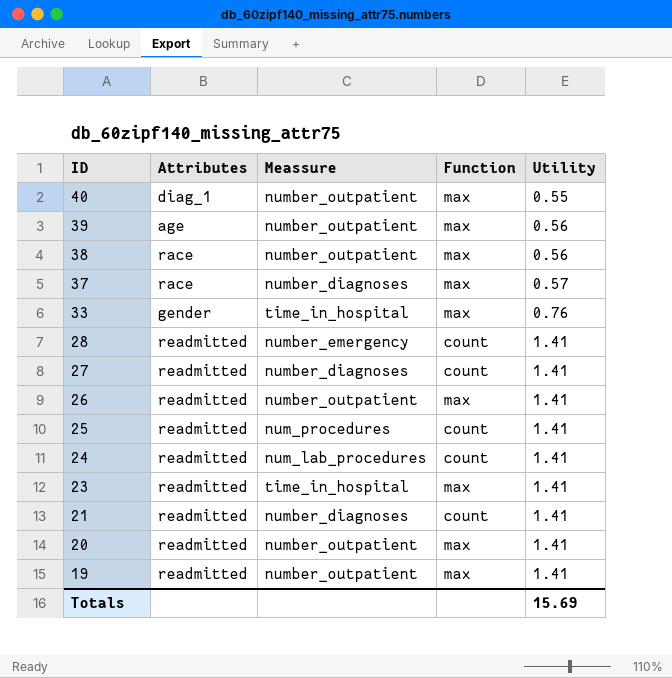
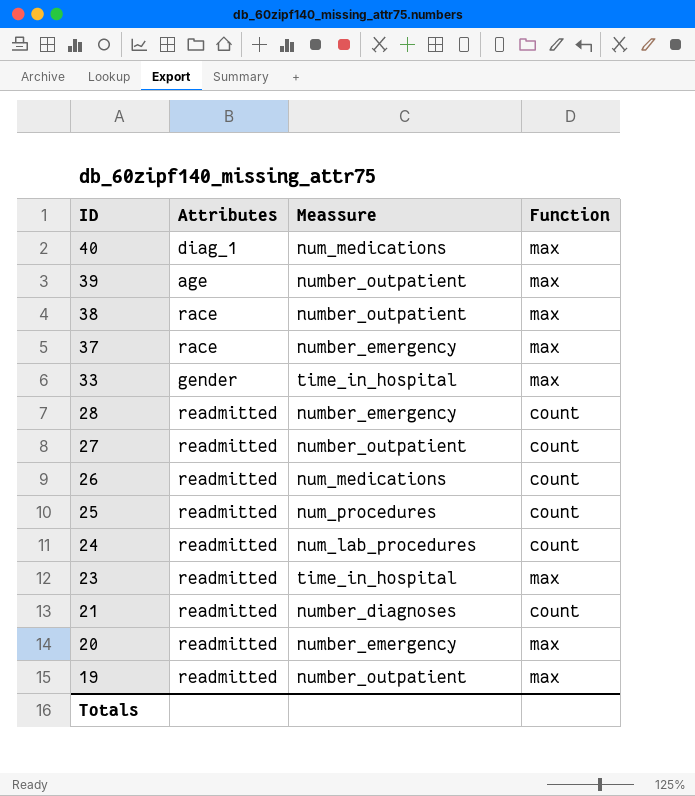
column Utility | position: 5 -> none
40 | Meassure: number_outpatient -> num_medications
37 | Meassure: number_diagnoses -> number_emergency
27 | Meassure: number_diagnoses -> number_outpatient
26 | Meassure: number_outpatient -> num_medications
26 | Function: max -> count
20 | Meassure: number_outpatient -> number_emergency

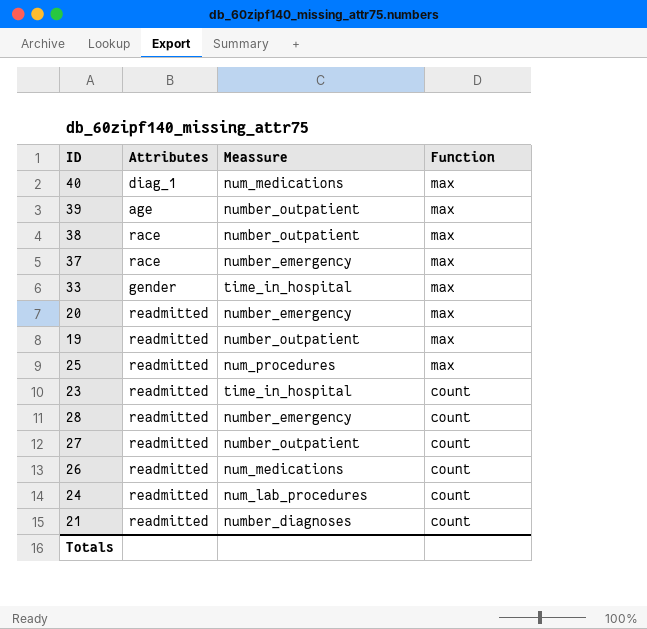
row order: ID descending -> Function descending
25 | Function: count -> max
23 | Function: max -> count

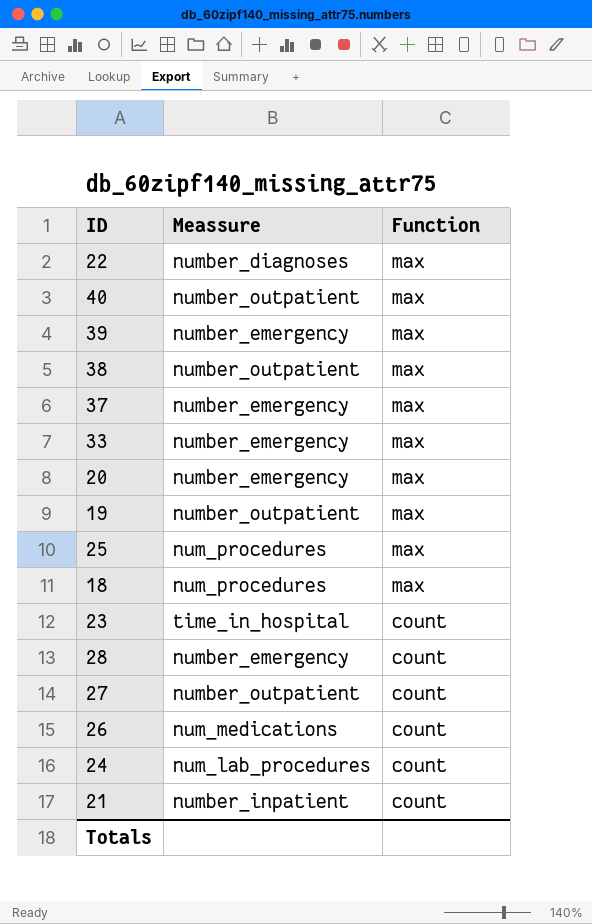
column Attributes | position: 2 -> none
row 22: none -> number_diagnoses | max
40 | Meassure: num_medications -> number_outpatient
39 | Meassure: number_outpatient -> number_emergency
33 | Meassure: time_in_hospital -> number_emergency
row 18: none -> num_procedures | max
21 | Meassure: number_diagnoses -> number_inpatient

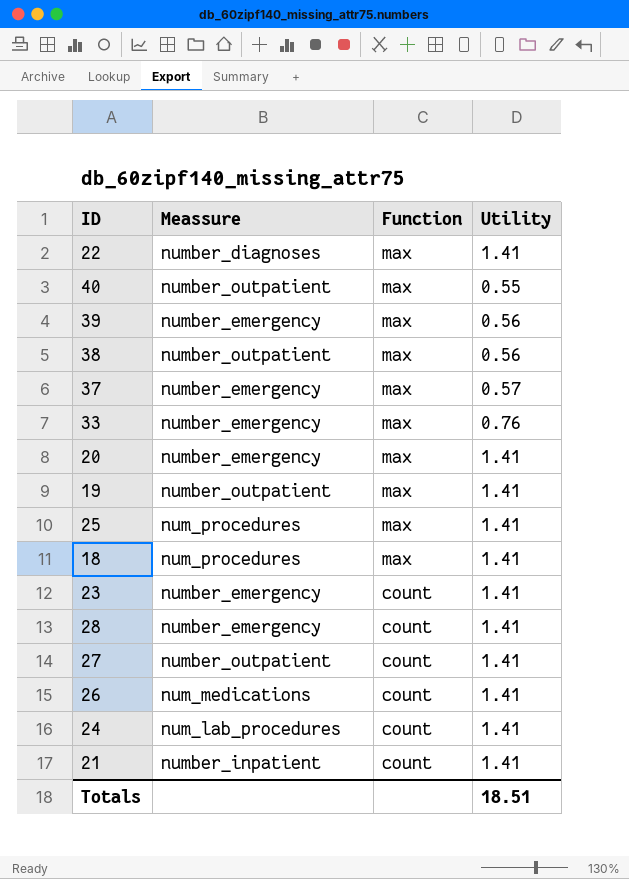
column Utility | position: none -> 4
23 | Meassure: time_in_hospital -> number_emergency

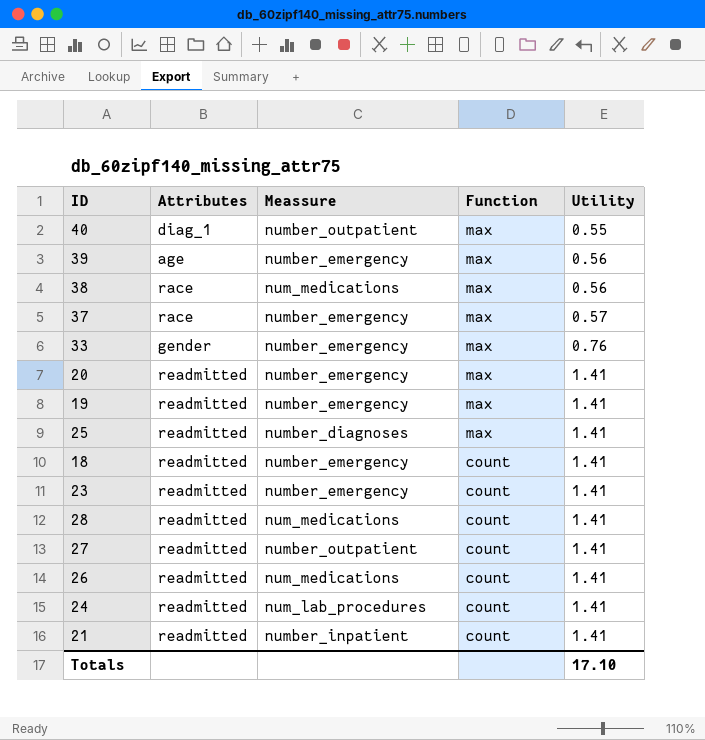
column Attributes | position: none -> 2
row 22: number_diagnoses | max | 1.41 -> none
38 | Meassure: number_outpatient -> num_medications
19 | Meassure: number_outpatient -> number_emergency
25 | Meassure: num_procedures -> number_diagnoses
18 | Meassure: num_procedures -> number_emergency
18 | Function: max -> count
28 | Meassure: number_emergency -> num_medications
Totals | Utility: 18.51 -> 17.10

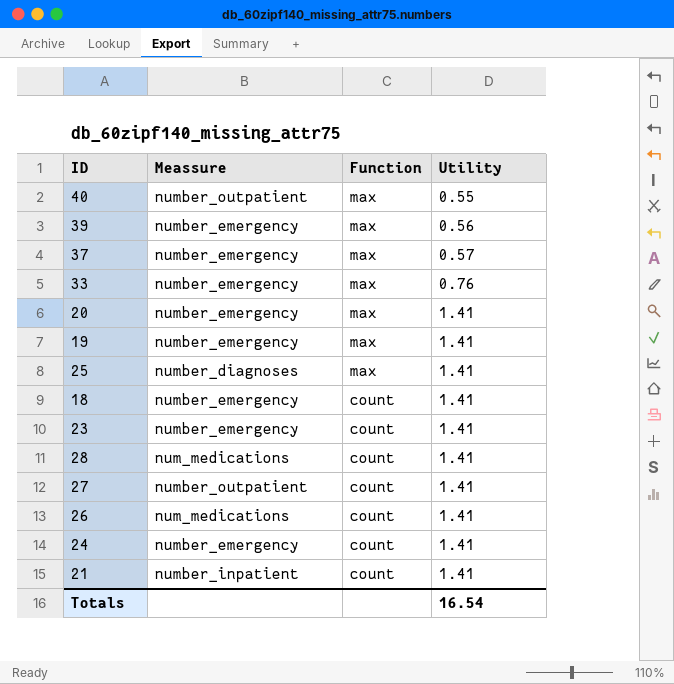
column Attributes | position: 2 -> none
row 38: race | num_medications | max | 0.56 -> none
24 | Meassure: num_lab_procedures -> number_emergency
Totals | Utility: 17.10 -> 16.54

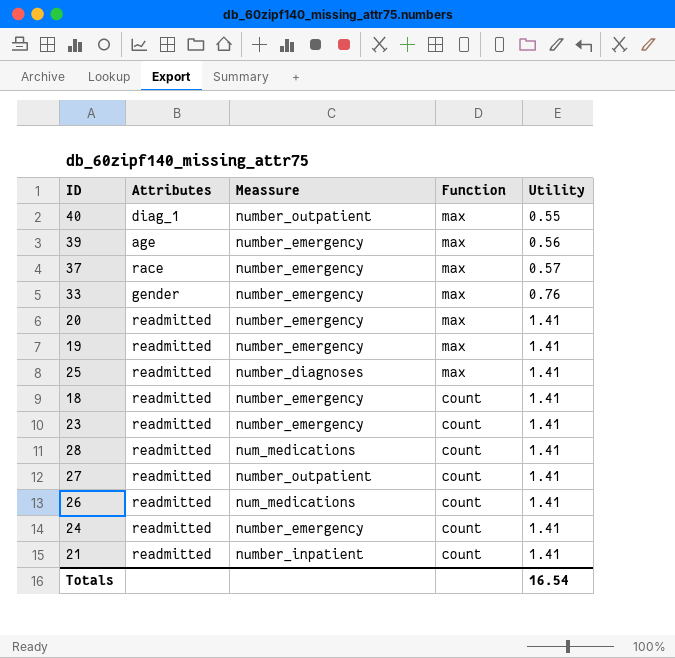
column Attributes | position: none -> 2

